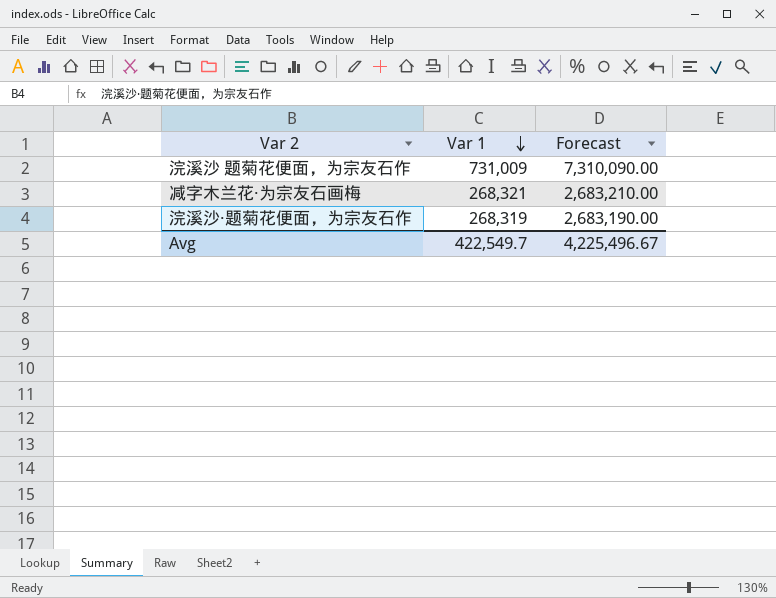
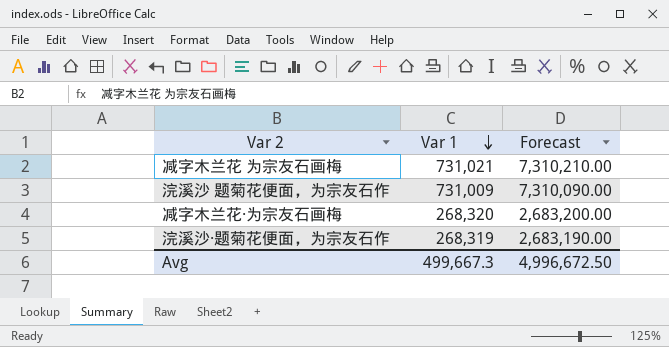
row 减字木兰花 为宗友石画梅: none -> 731,021 | 7,310,210.00
减字木兰花·为宗友石画梅 | Var 1: 268,321 -> 268,320
减字木兰花·为宗友石画梅 | Forecast: 2,683,210.00 -> 2,683,200.00
Avg | Var 1: 422,549.7 -> 499,667.3
Avg | Forecast: 4,225,496.67 -> 4,996,672.50

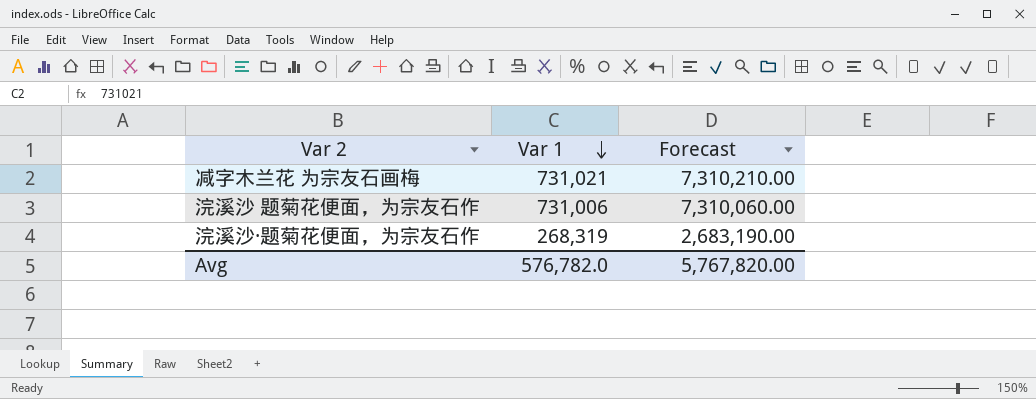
row 减字木兰花·为宗友石画梅: 268,320 | 2,683,200.00 -> none
浣溪沙 题菊花便面，为宗友石作 | Var 1: 731,009 -> 731,006
浣溪沙 题菊花便面，为宗友石作 | Forecast: 7,310,090.00 -> 7,310,060.00
Avg | Var 1: 499,667.3 -> 576,782.0
Avg | Forecast: 4,996,672.50 -> 5,767,820.00

